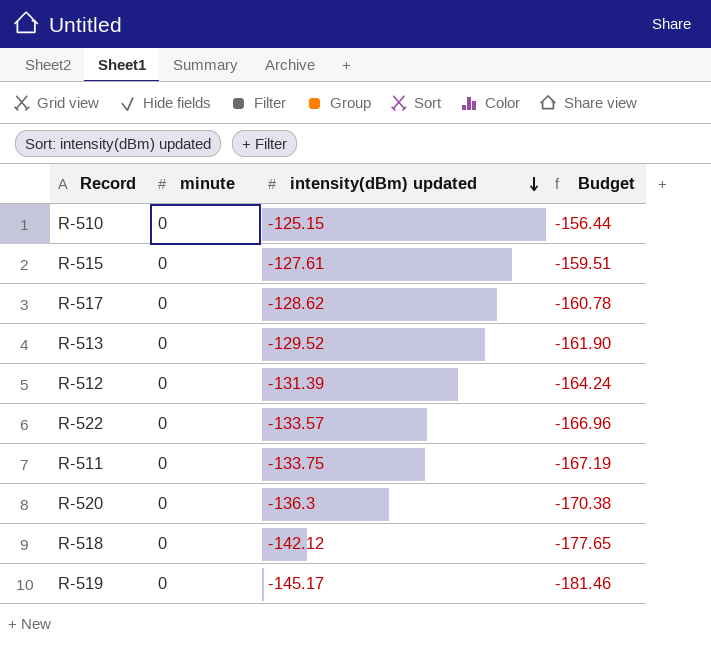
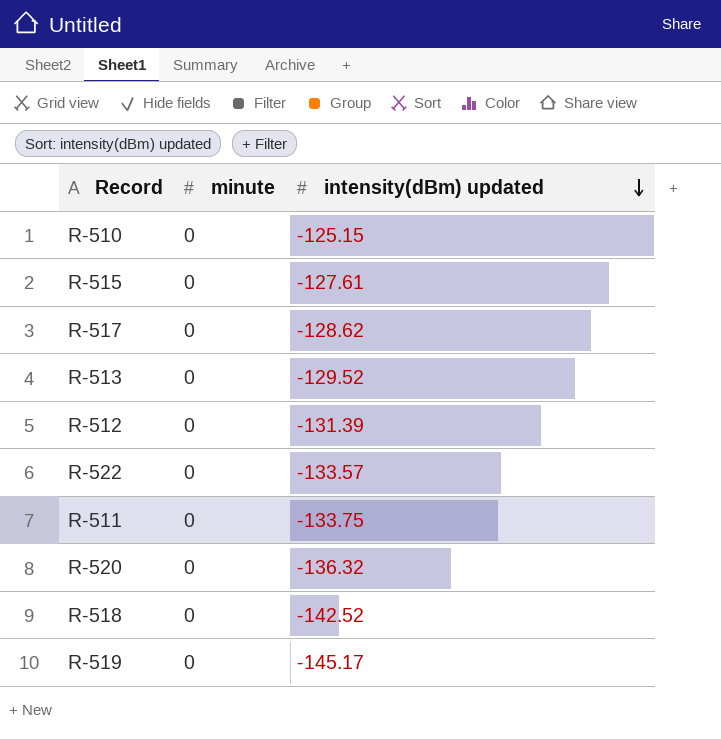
column Budget | formula: [intensity(dBm) updated] * 1.25 -> none
R-520 | intensity(dBm) updated: -136.3 -> -136.32
R-518 | intensity(dBm) updated: -142.12 -> -142.52

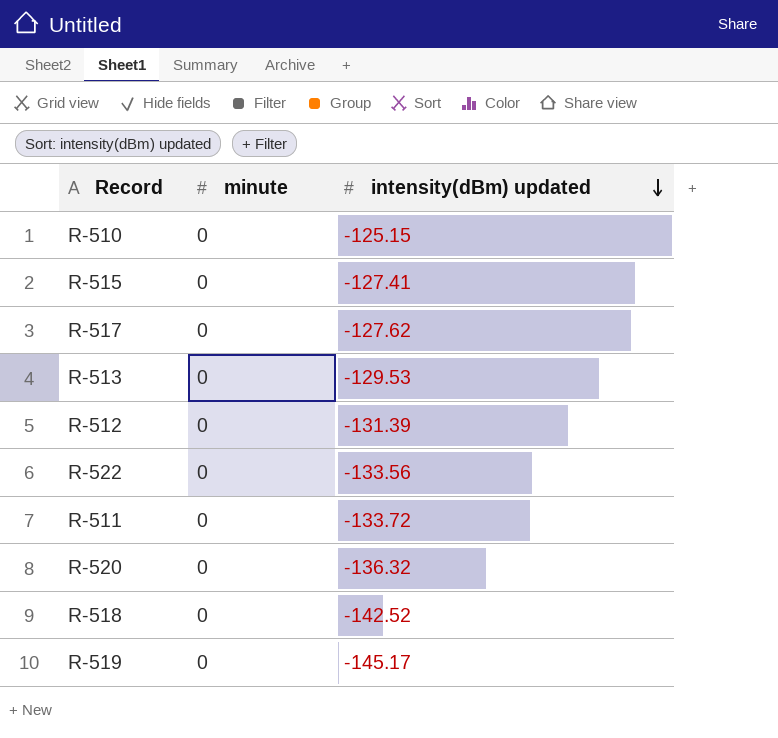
R-515 | intensity(dBm) updated: -127.61 -> -127.41
R-517 | intensity(dBm) updated: -128.62 -> -127.62
R-513 | intensity(dBm) updated: -129.52 -> -129.53
R-522 | intensity(dBm) updated: -133.57 -> -133.56
R-511 | intensity(dBm) updated: -133.75 -> -133.72

